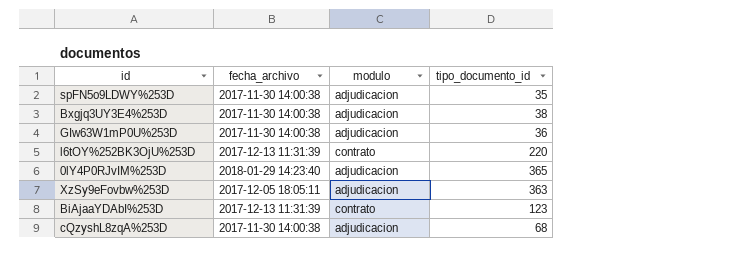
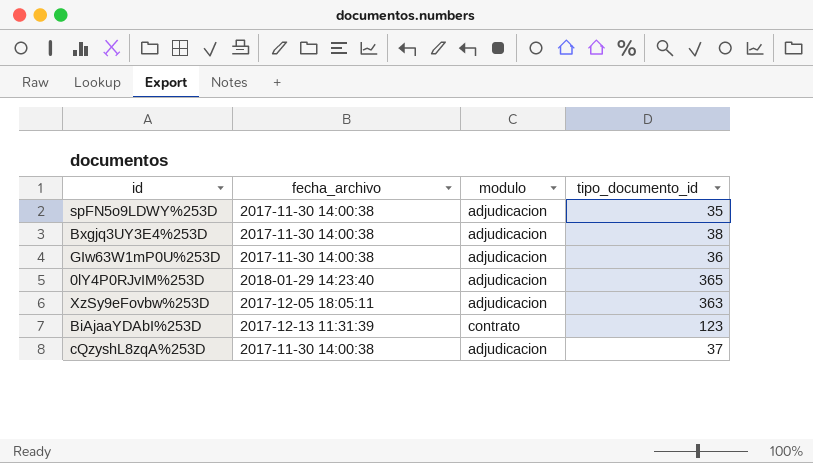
row l6tOY%252BK3OjU%253D: 2017-12-13 11:31:39 | contrato | 220 -> none
cQzyshL8zqA%253D | tipo_documento_id: 68 -> 37

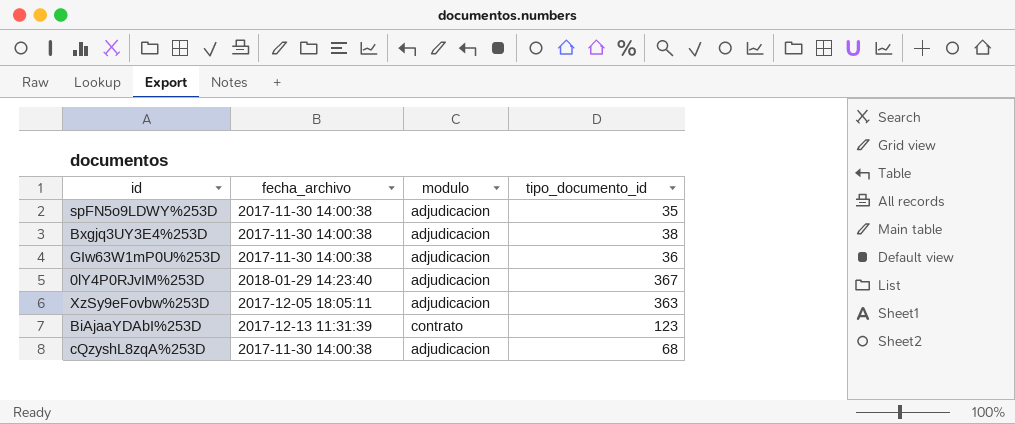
0lY4P0RJvIM%253D | tipo_documento_id: 365 -> 367
cQzyshL8zqA%253D | tipo_documento_id: 37 -> 68

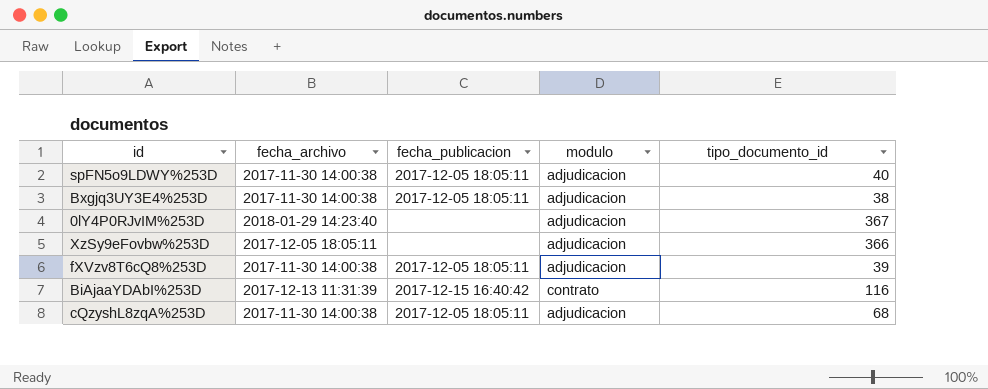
column fecha_publicacion | position: none -> 3
row GIw63W1mP0U%253D: 2017-11-30 14:00:38 | adjudicacion | 36 -> none
spFN5o9LDWY%253D | tipo_documento_id: 35 -> 40
XzSy9eFovbw%253D | tipo_documento_id: 363 -> 366
row fXVzv8T6cQ8%253D: none -> 2017-11-30 14:00:38 | 2017-12-05 18:05:11 | adjudicacion | 39
BiAjaaYDAbI%253D | tipo_documento_id: 123 -> 116

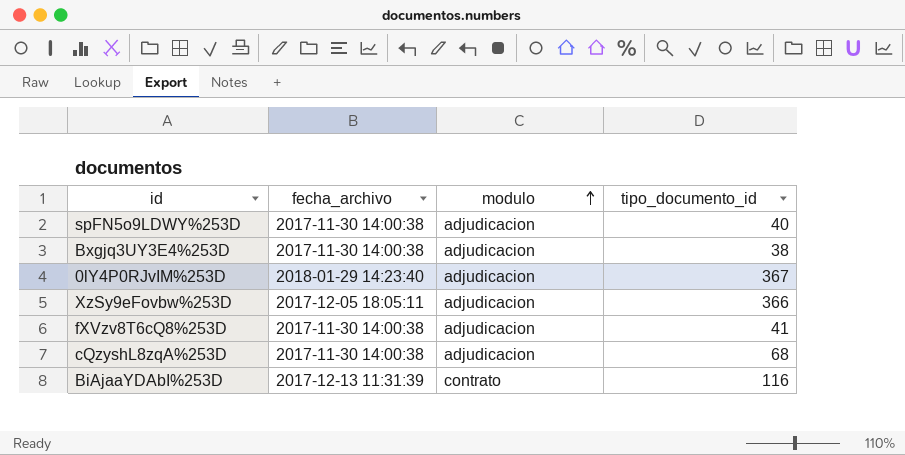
row order: none -> modulo ascending
column fecha_publicacion | position: 3 -> none
fXVzv8T6cQ8%253D | tipo_documento_id: 39 -> 41

